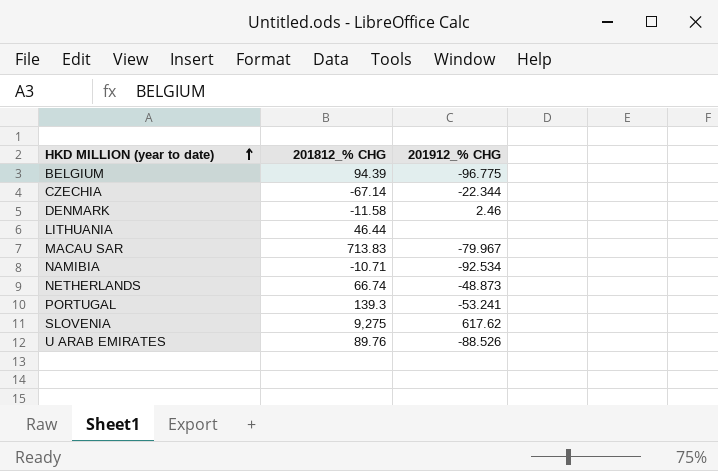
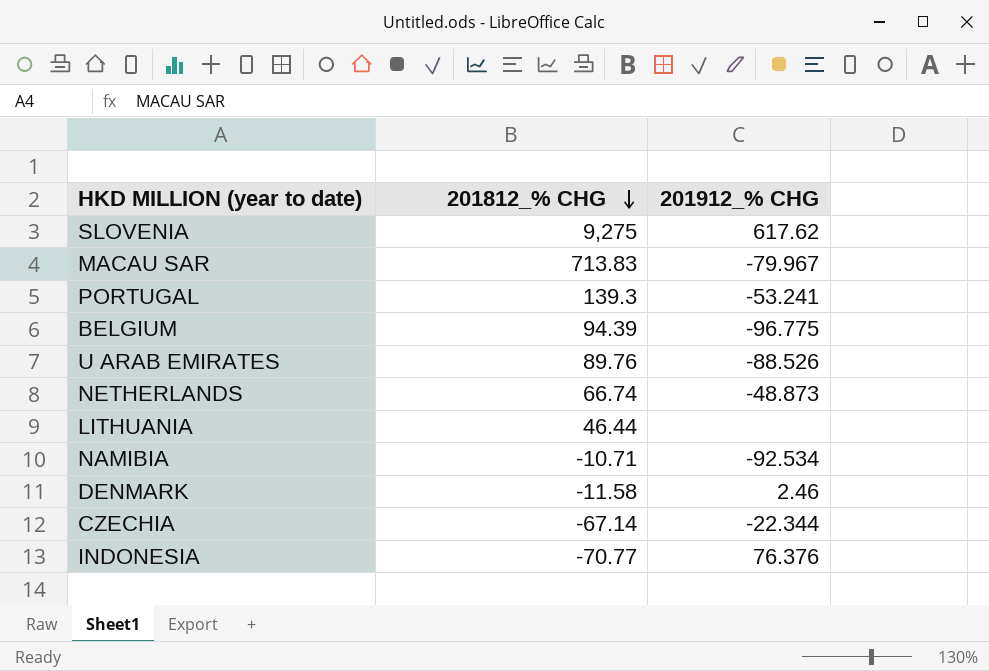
row order: HKD MILLION (year to date) ascending -> 201812_% CHG descending
row INDONESIA: none -> -70.77 | 76.376

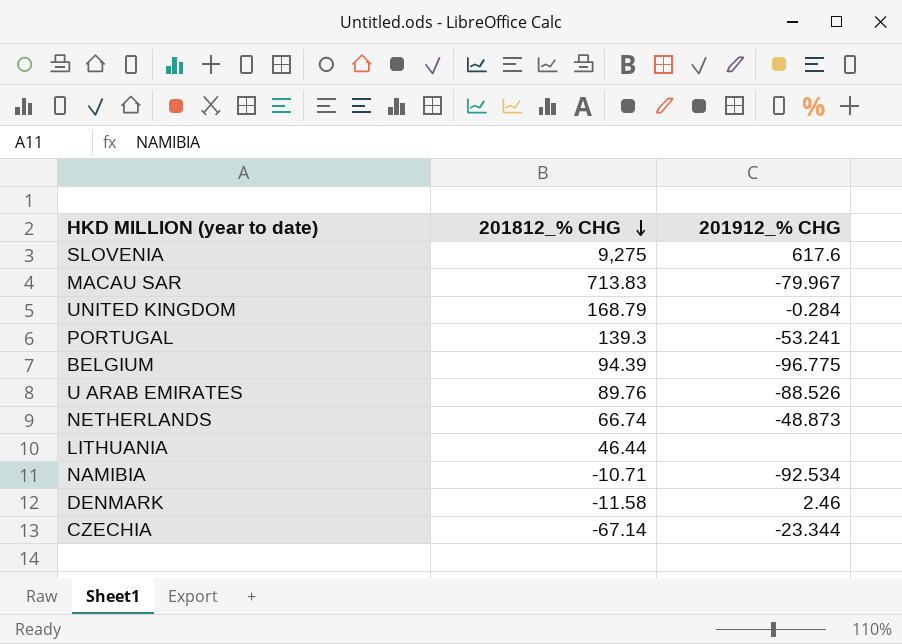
row INDONESIA: -70.77 | 76.376 -> none
SLOVENIA | 201912_% CHG: 617.62 -> 617.6
row UNITED KINGDOM: none -> 168.79 | -0.284
CZECHIA | 201912_% CHG: -22.344 -> -23.344

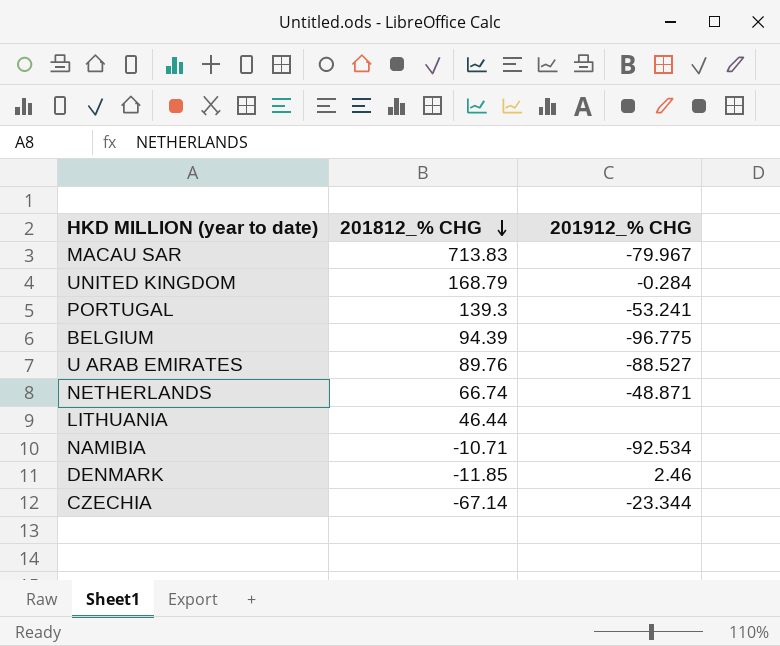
row SLOVENIA: 9,275 | 617.6 -> none
U ARAB EMIRATES | 201912_% CHG: -88.526 -> -88.527
NETHERLANDS | 201912_% CHG: -48.873 -> -48.871
DENMARK | 201812_% CHG: -11.58 -> -11.85

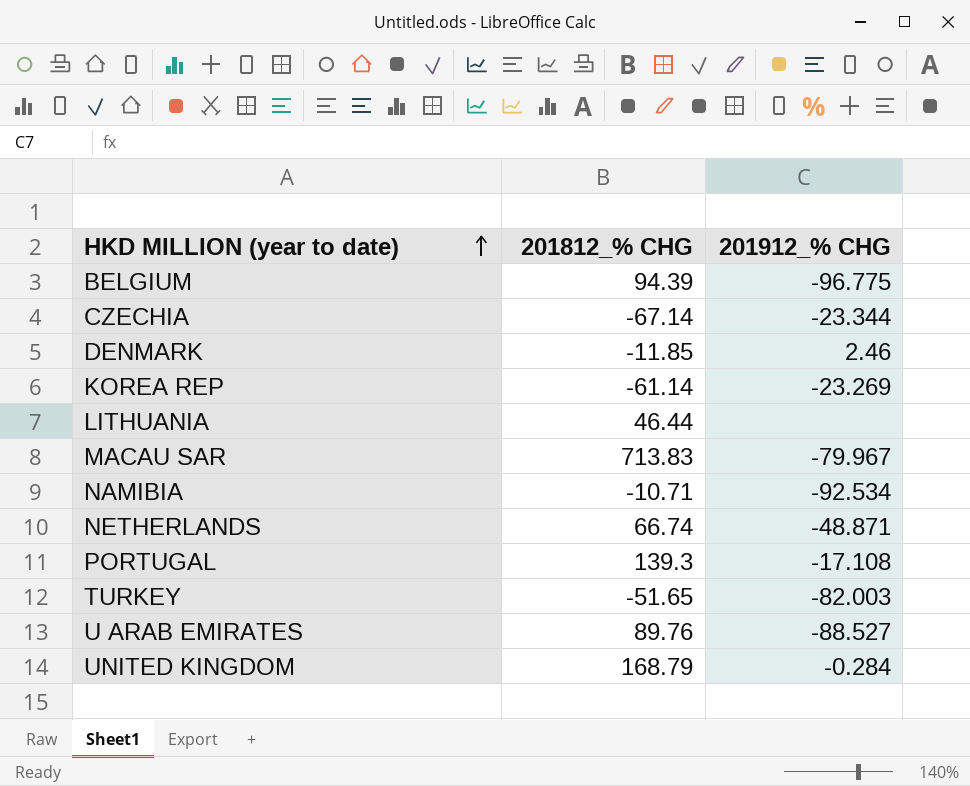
row order: 201812_% CHG descending -> HKD MILLION (year to date) ascending
row KOREA REP: none -> -61.14 | -23.269
PORTUGAL | 201912_% CHG: -53.241 -> -17.108
row TURKEY: none -> -51.65 | -82.003

